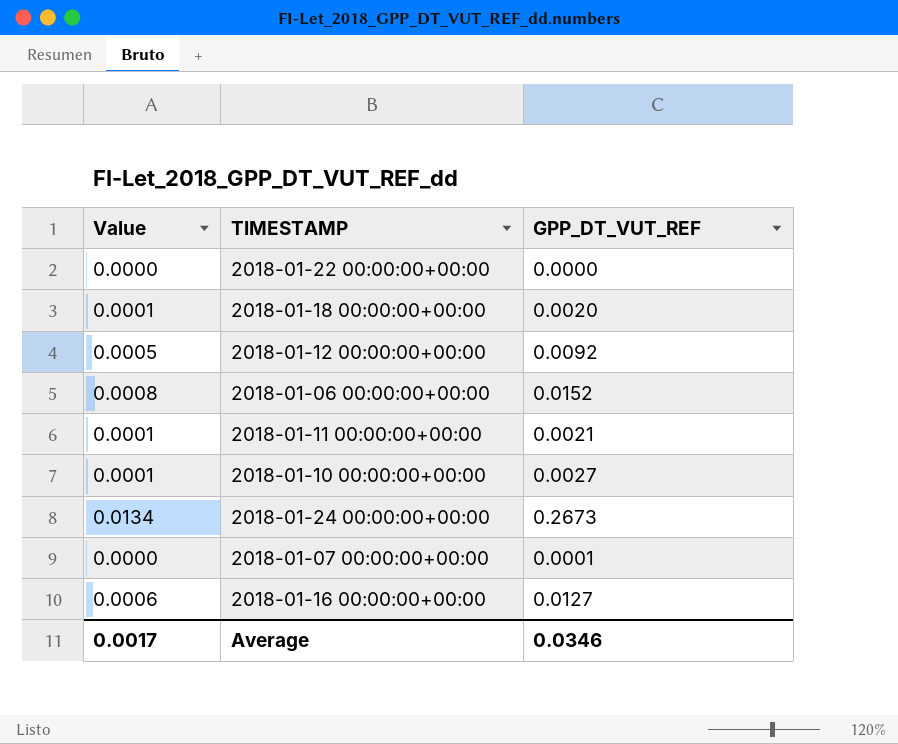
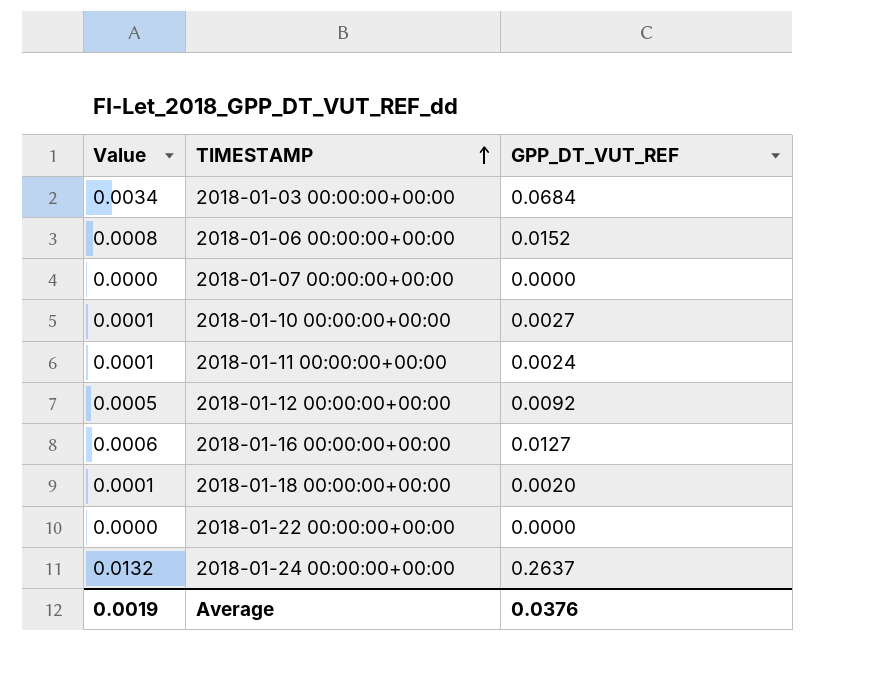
row order: none -> TIMESTAMP ascending
row 2018-01-03 00:00:00+00:00: none -> 0.0034 | 0.0684
2018-01-07 00:00:00+00:00 | GPP_DT_VUT_REF: 0.0001 -> 0.0000
2018-01-11 00:00:00+00:00 | GPP_DT_VUT_REF: 0.0021 -> 0.0024
2018-01-24 00:00:00+00:00 | Value: 0.0134 -> 0.0132
2018-01-24 00:00:00+00:00 | GPP_DT_VUT_REF: 0.2673 -> 0.2637
Average | Value: 0.0017 -> 0.0019
Average | GPP_DT_VUT_REF: 0.0346 -> 0.0376

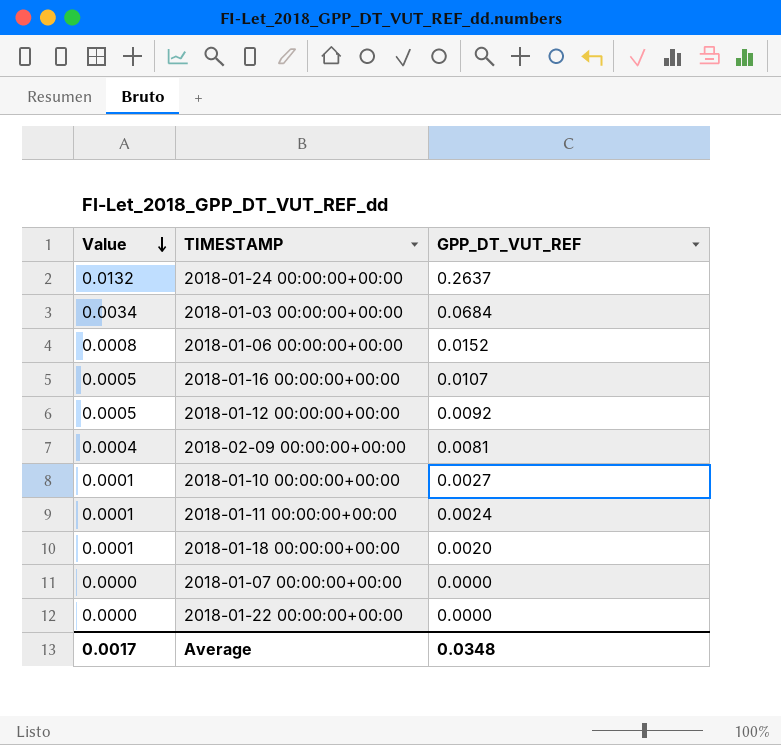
row order: TIMESTAMP ascending -> Value descending
2018-01-16 00:00:00+00:00 | Value: 0.0006 -> 0.0005
2018-01-16 00:00:00+00:00 | GPP_DT_VUT_REF: 0.0127 -> 0.0107
row 2018-02-09 00:00:00+00:00: none -> 0.0004 | 0.0081
Average | Value: 0.0019 -> 0.0017
Average | GPP_DT_VUT_REF: 0.0376 -> 0.0348

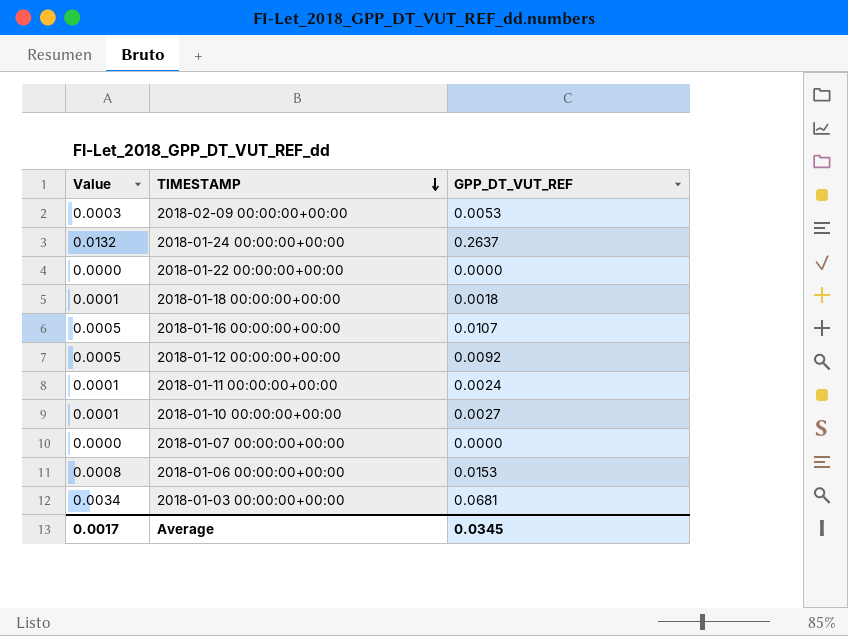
row order: Value descending -> TIMESTAMP descending
2018-02-09 00:00:00+00:00 | Value: 0.0004 -> 0.0003
2018-02-09 00:00:00+00:00 | GPP_DT_VUT_REF: 0.0081 -> 0.0053
2018-01-18 00:00:00+00:00 | GPP_DT_VUT_REF: 0.0020 -> 0.0018
2018-01-06 00:00:00+00:00 | GPP_DT_VUT_REF: 0.0152 -> 0.0153
2018-01-03 00:00:00+00:00 | GPP_DT_VUT_REF: 0.0684 -> 0.0681
Average | GPP_DT_VUT_REF: 0.0348 -> 0.0345

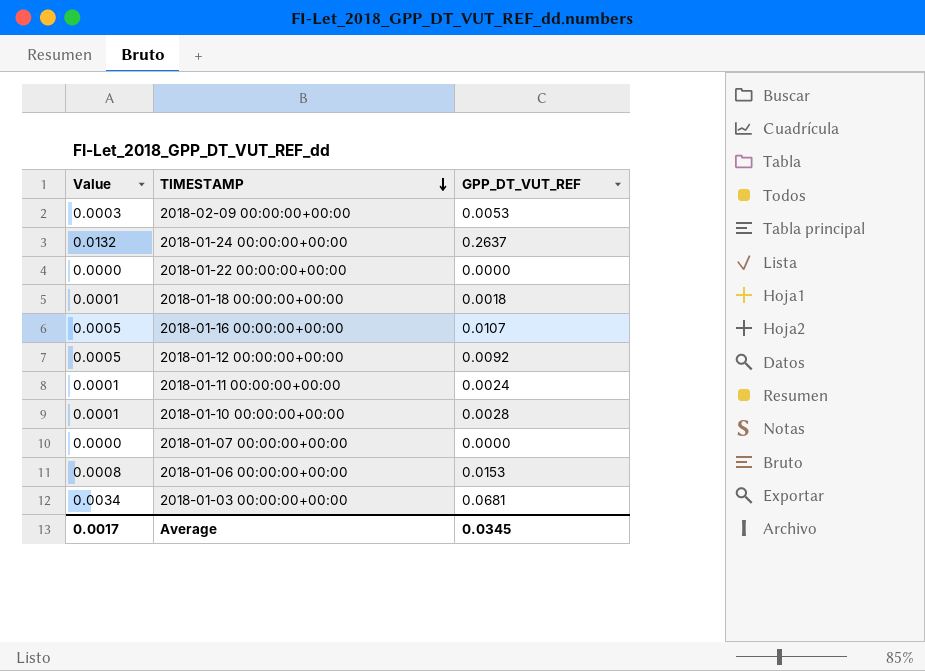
2018-01-10 00:00:00+00:00 | GPP_DT_VUT_REF: 0.0027 -> 0.0028

